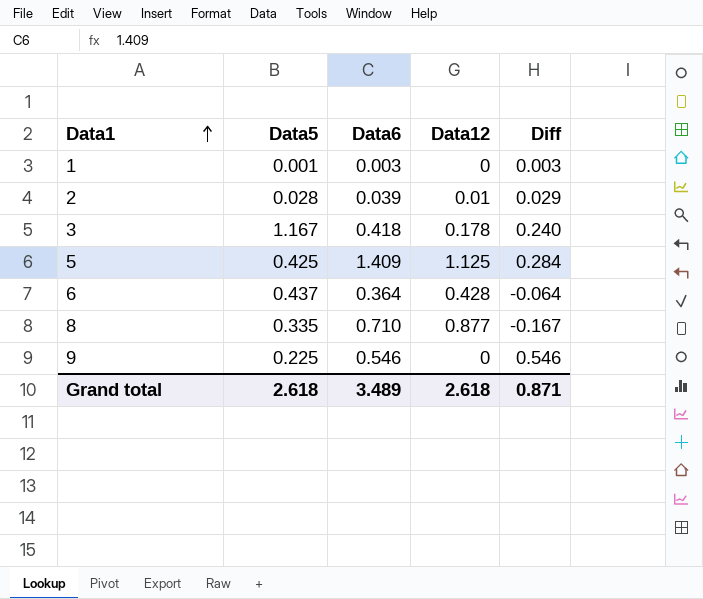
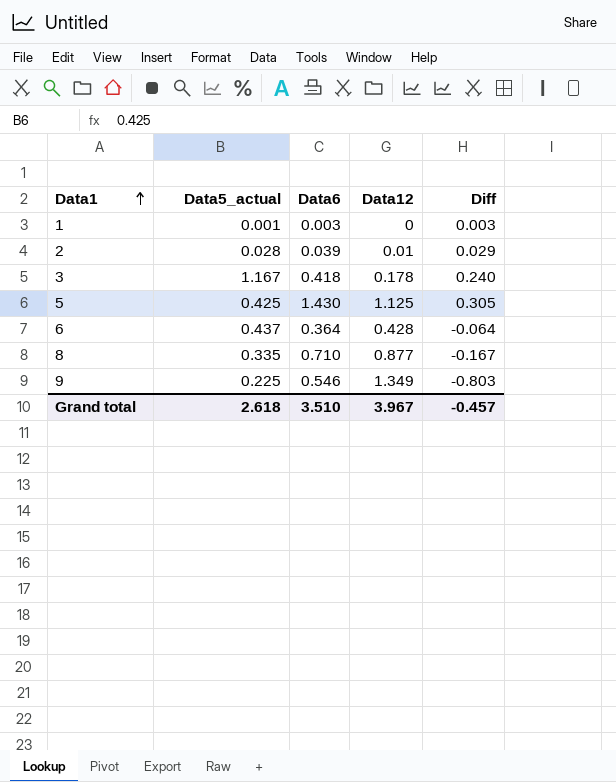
column name: Data5 -> Data5_actual
5 | Data6: 1.409 -> 1.430
5 | Diff: 0.284 -> 0.305
9 | Data12: 0 -> 1.349
9 | Diff: 0.546 -> -0.803
Grand total | Data6: 3.489 -> 3.510
Grand total | Data12: 2.618 -> 3.967
Grand total | Diff: 0.871 -> -0.457

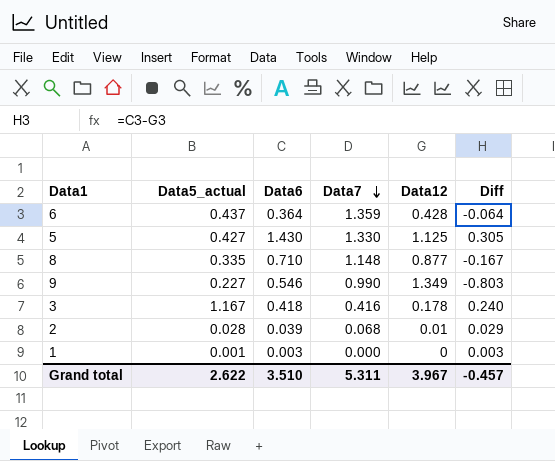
row order: Data1 ascending -> Data7 descending
column Data7 | position: none -> 4
5 | Data5_actual: 0.425 -> 0.427
9 | Data5_actual: 0.225 -> 0.227
Grand total | Data5_actual: 2.618 -> 2.622

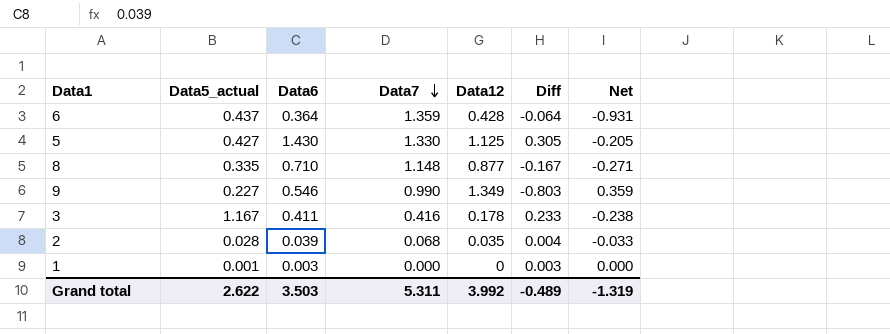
column Net | formula: none -> [Data12] - [Data7]
3 | Data6: 0.418 -> 0.411
3 | Diff: 0.240 -> 0.233
2 | Data12: 0.01 -> 0.035
2 | Diff: 0.029 -> 0.004
Grand total | Data6: 3.510 -> 3.503
Grand total | Data12: 3.967 -> 3.992
Grand total | Diff: -0.457 -> -0.489

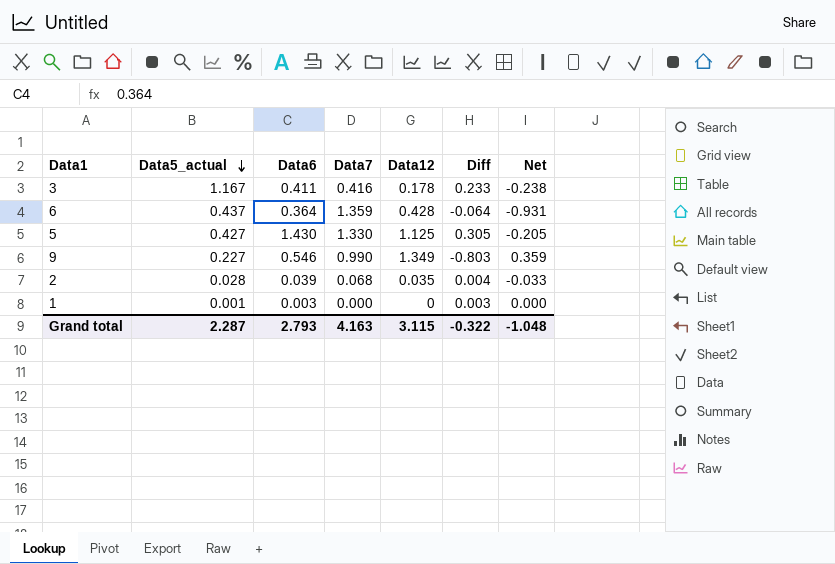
row order: Data7 descending -> Data5_actual descending
row 8: 0.335 | 0.710 | 1.148 | 0.877 | -0.167 | -0.271 -> none
Grand total | Data5_actual: 2.622 -> 2.287
Grand total | Data6: 3.503 -> 2.793
Grand total | Data7: 5.311 -> 4.163
Grand total | Data12: 3.992 -> 3.115
Grand total | Diff: -0.489 -> -0.322
Grand total | Net: -1.319 -> -1.048

